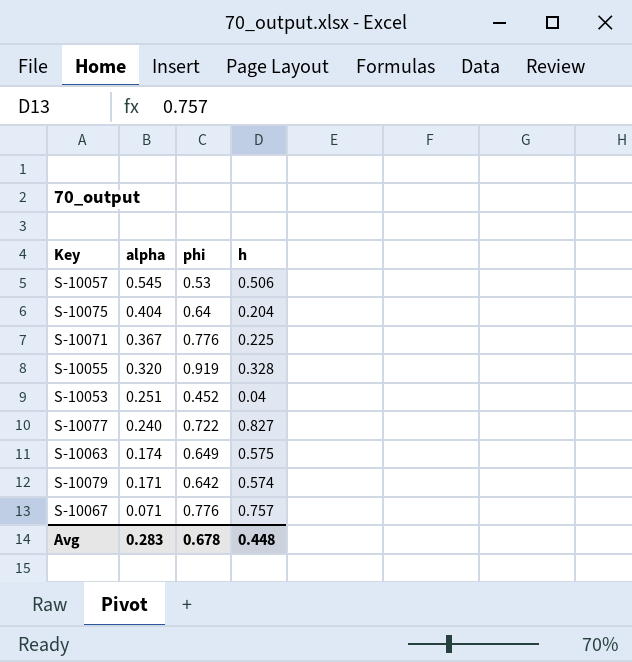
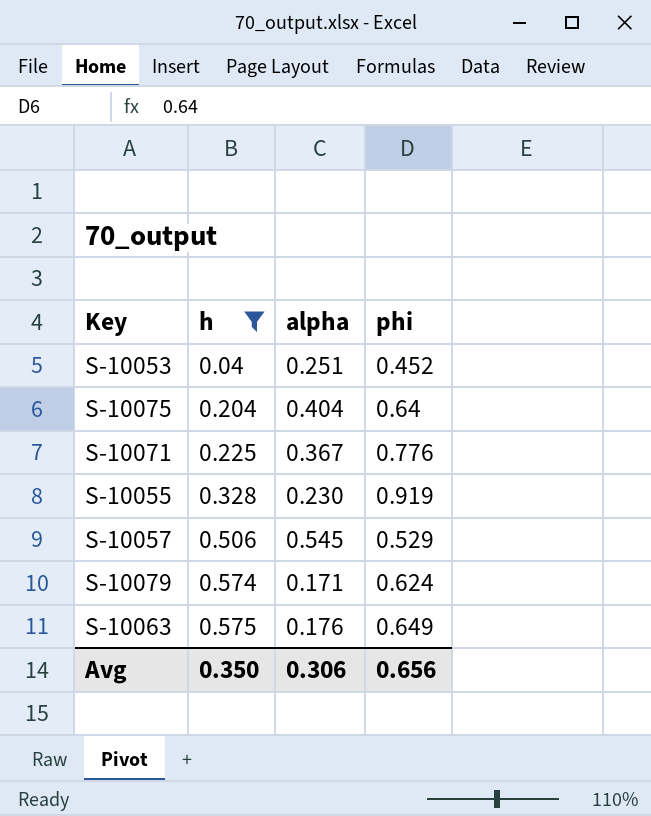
filter: none -> h <= 0.575
row order: alpha descending -> h ascending
column h | position: 4 -> 2
S-10055 | alpha: 0.320 -> 0.230
S-10057 | phi: 0.53 -> 0.529
S-10079 | phi: 0.642 -> 0.624
S-10063 | alpha: 0.174 -> 0.176
Avg | h: 0.448 -> 0.350
Avg | alpha: 0.283 -> 0.306
Avg | phi: 0.678 -> 0.656

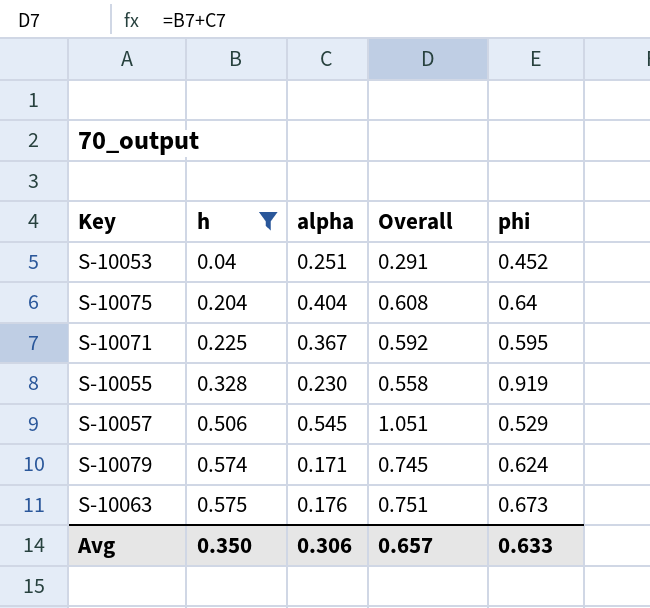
column Overall | formula: none -> [h] + [alpha]
S-10071 | phi: 0.776 -> 0.595
S-10063 | phi: 0.649 -> 0.673
Avg | phi: 0.656 -> 0.633

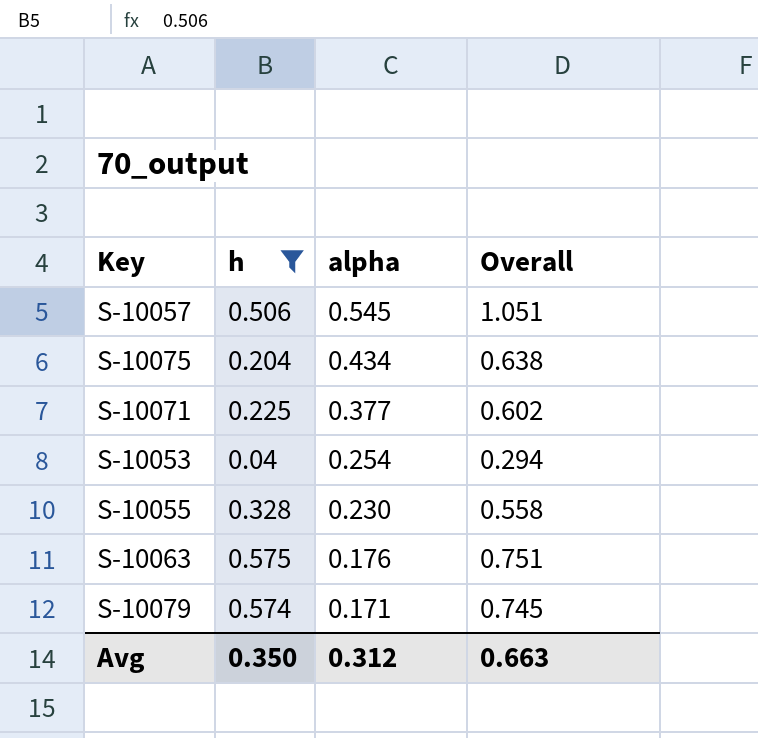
row order: h ascending -> alpha descending
column phi | position: 5 -> none
S-10075 | alpha: 0.404 -> 0.434
S-10075 | Overall: 0.608 -> 0.638
S-10071 | alpha: 0.367 -> 0.377
S-10071 | Overall: 0.592 -> 0.602
S-10053 | alpha: 0.251 -> 0.254
S-10053 | Overall: 0.291 -> 0.294
Avg | alpha: 0.306 -> 0.312
Avg | Overall: 0.657 -> 0.663

